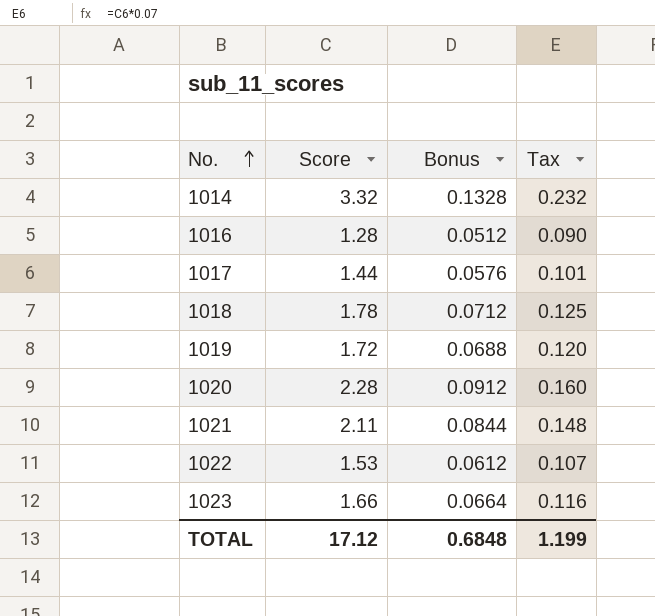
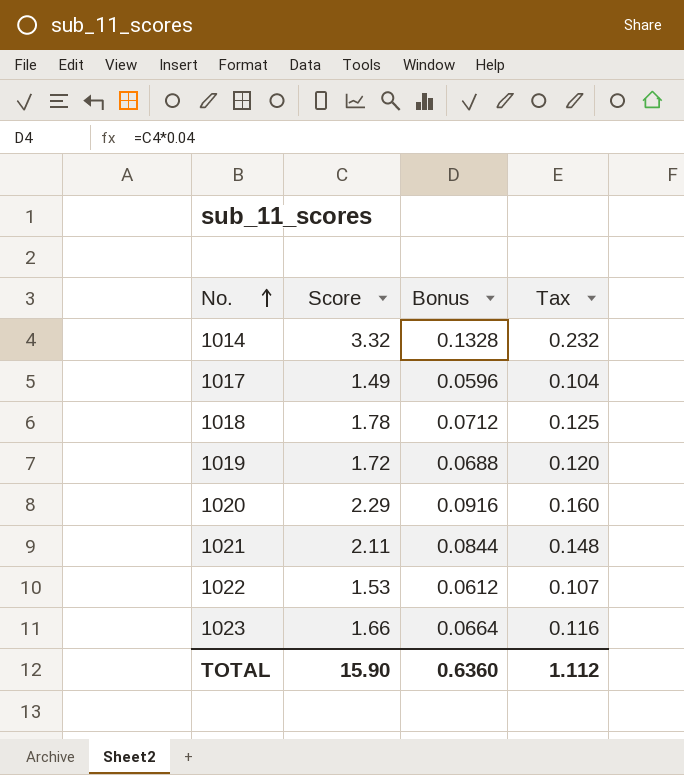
row 1016: 1.28 | 0.0512 | 0.090 -> none
1017 | Score: 1.44 -> 1.49
1017 | Bonus: 0.0576 -> 0.0596
1017 | Tax: 0.101 -> 0.104
1020 | Score: 2.28 -> 2.29
1020 | Bonus: 0.0912 -> 0.0916
TOTAL | Score: 17.12 -> 15.90
TOTAL | Bonus: 0.6848 -> 0.6360
TOTAL | Tax: 1.199 -> 1.112

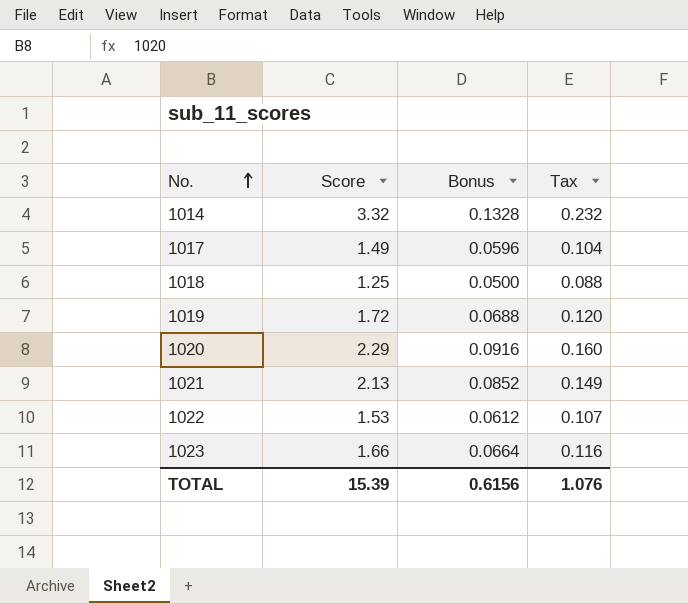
1018 | Score: 1.78 -> 1.25
1018 | Bonus: 0.0712 -> 0.0500
1018 | Tax: 0.125 -> 0.088
1021 | Score: 2.11 -> 2.13
1021 | Bonus: 0.0844 -> 0.0852
1021 | Tax: 0.148 -> 0.149
TOTAL | Score: 15.90 -> 15.39
TOTAL | Bonus: 0.6360 -> 0.6156
TOTAL | Tax: 1.112 -> 1.076

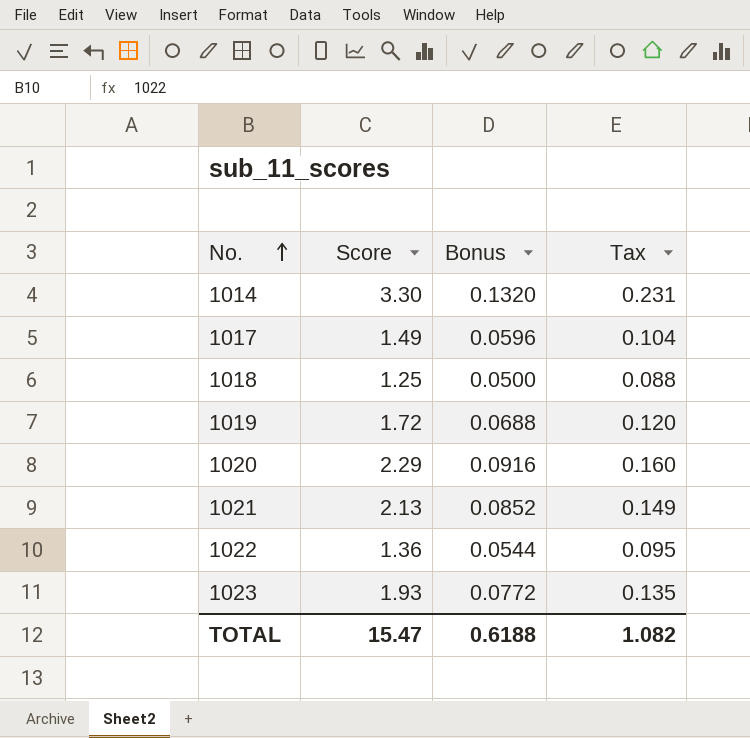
1014 | Score: 3.32 -> 3.30
1014 | Bonus: 0.1328 -> 0.1320
1014 | Tax: 0.232 -> 0.231
1022 | Score: 1.53 -> 1.36
1022 | Bonus: 0.0612 -> 0.0544
1022 | Tax: 0.107 -> 0.095
1023 | Score: 1.66 -> 1.93
1023 | Bonus: 0.0664 -> 0.0772
1023 | Tax: 0.116 -> 0.135
TOTAL | Score: 15.39 -> 15.47
TOTAL | Bonus: 0.6156 -> 0.6188
TOTAL | Tax: 1.076 -> 1.082

